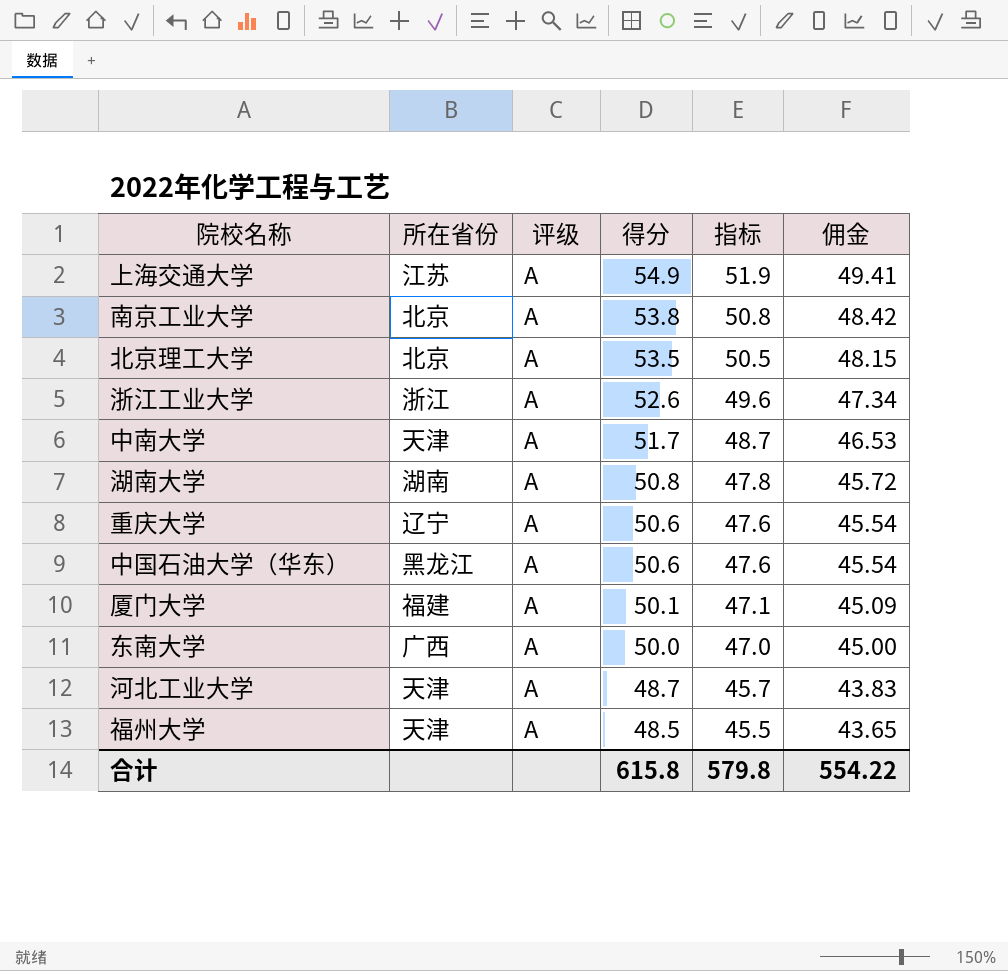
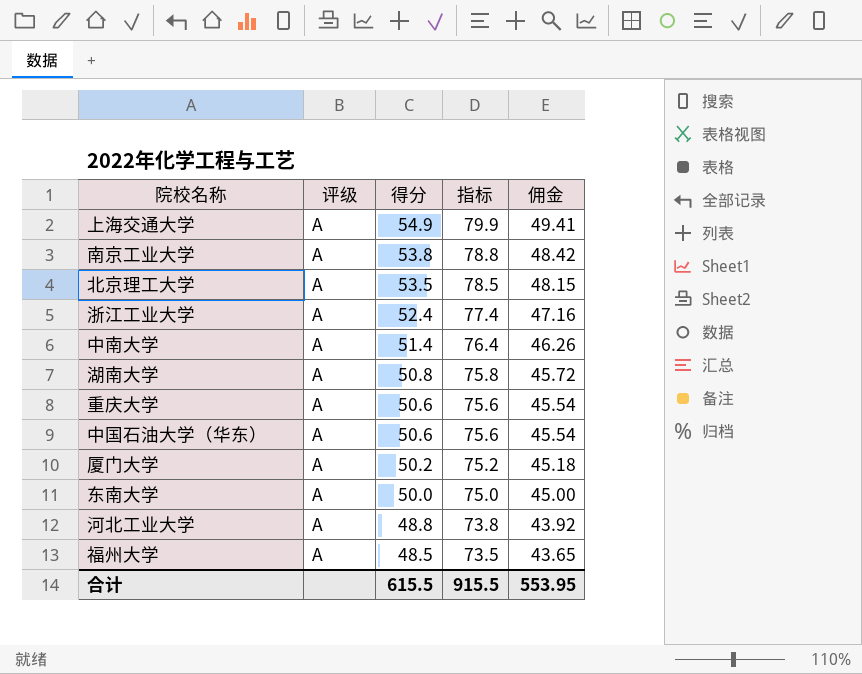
column 所在省份 | position: 2 -> none
column 指标 | formula: [得分] - 3 -> [得分] + 25
浙江工业大学 | 得分: 52.6 -> 52.4
浙江工业大学 | 佣金: 47.34 -> 47.16
中南大学 | 得分: 51.7 -> 51.4
中南大学 | 佣金: 46.53 -> 46.26
厦门大学 | 得分: 50.1 -> 50.2
厦门大学 | 佣金: 45.09 -> 45.18
河北工业大学 | 得分: 48.7 -> 48.8
河北工业大学 | 佣金: 43.83 -> 43.92
合计 | 得分: 615.8 -> 615.5
合计 | 指标: 579.8 -> 915.5
合计 | 佣金: 554.22 -> 553.95

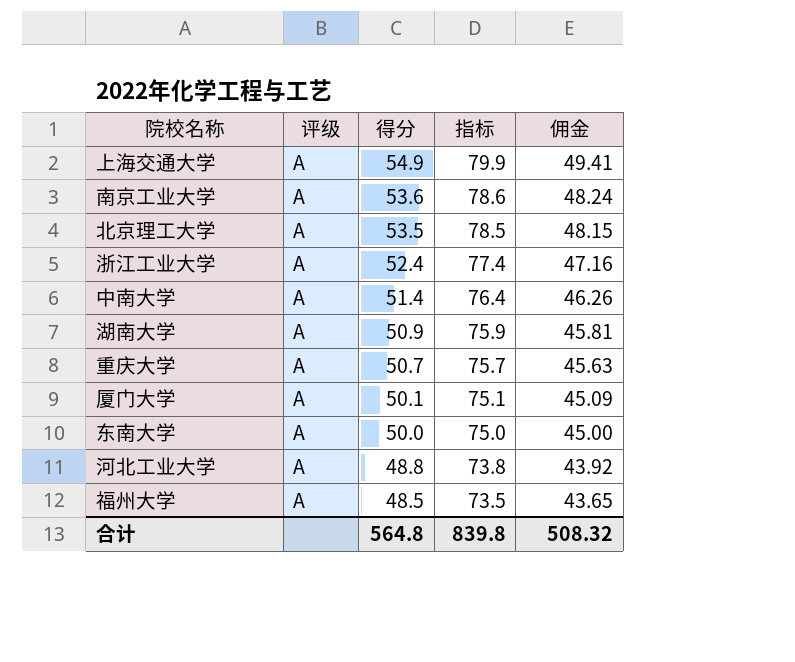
row 中国石油大学（华东）: A | 50.6 | 75.6 | 45.54 -> none
南京工业大学 | 得分: 53.8 -> 53.6
南京工业大学 | 指标: 78.8 -> 78.6
南京工业大学 | 佣金: 48.42 -> 48.24
湖南大学 | 得分: 50.8 -> 50.9
湖南大学 | 指标: 75.8 -> 75.9
湖南大学 | 佣金: 45.72 -> 45.81
重庆大学 | 得分: 50.6 -> 50.7
重庆大学 | 指标: 75.6 -> 75.7
重庆大学 | 佣金: 45.54 -> 45.63
厦门大学 | 得分: 50.2 -> 50.1
厦门大学 | 指标: 75.2 -> 75.1
厦门大学 | 佣金: 45.18 -> 45.09
合计 | 得分: 615.5 -> 564.8
合计 | 指标: 915.5 -> 839.8
合计 | 佣金: 553.95 -> 508.32

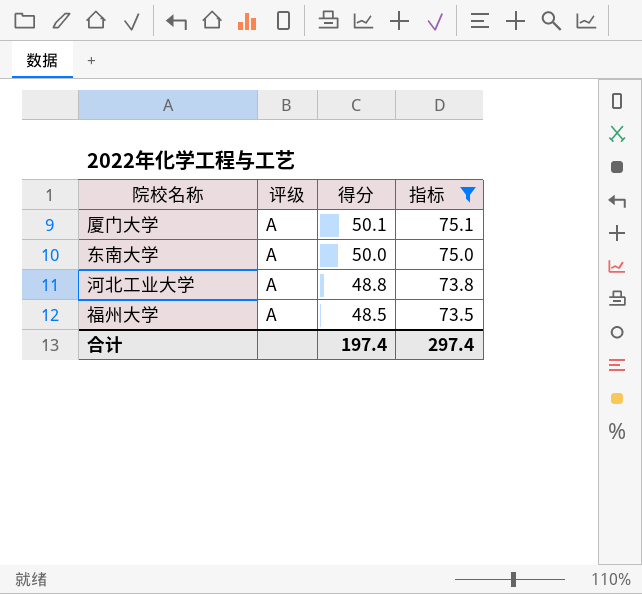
filter: none -> 指标 <= 75.1
column 佣金 | formula: [得分] * 0.9 -> none
合计 | 得分: 564.8 -> 197.4
合计 | 指标: 839.8 -> 297.4

